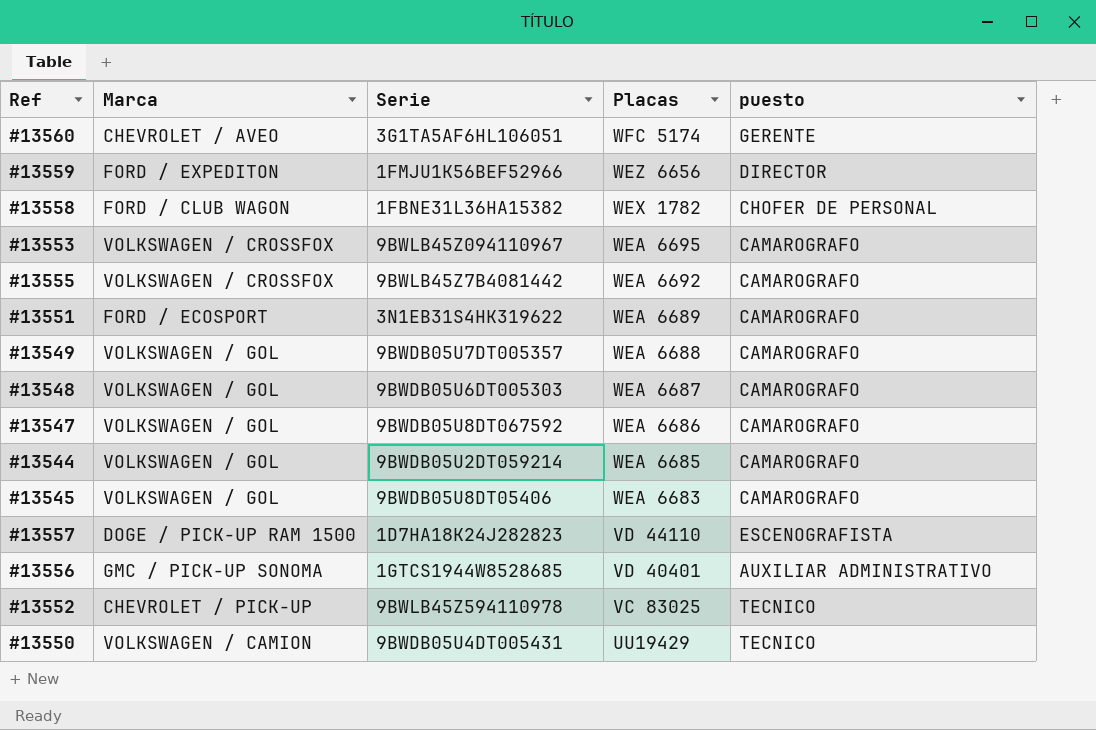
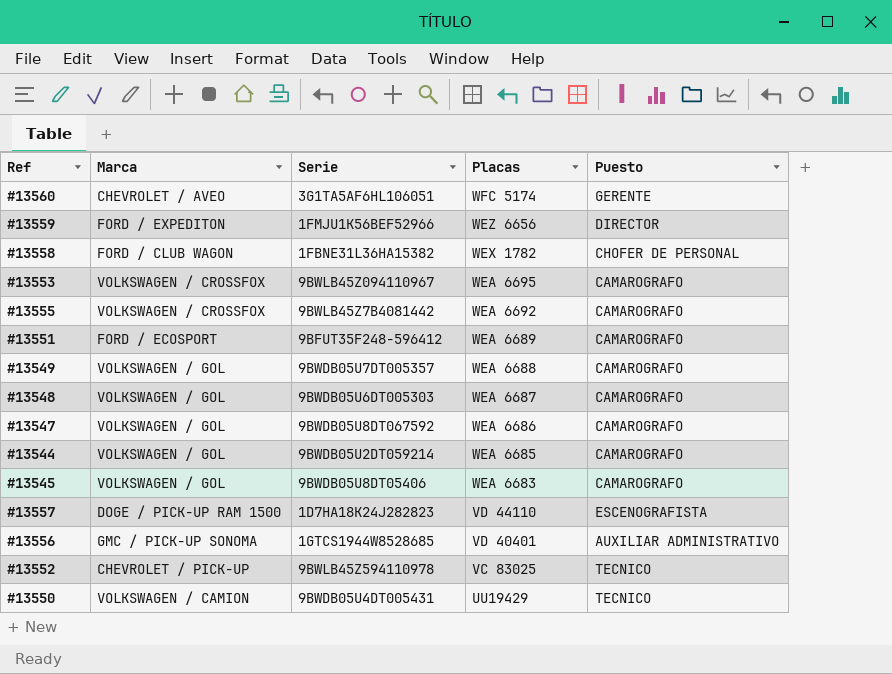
column name: puesto -> Puesto
#13551 | Serie: 3N1EB31S4HK319622 -> 9BFUT35F248-596412

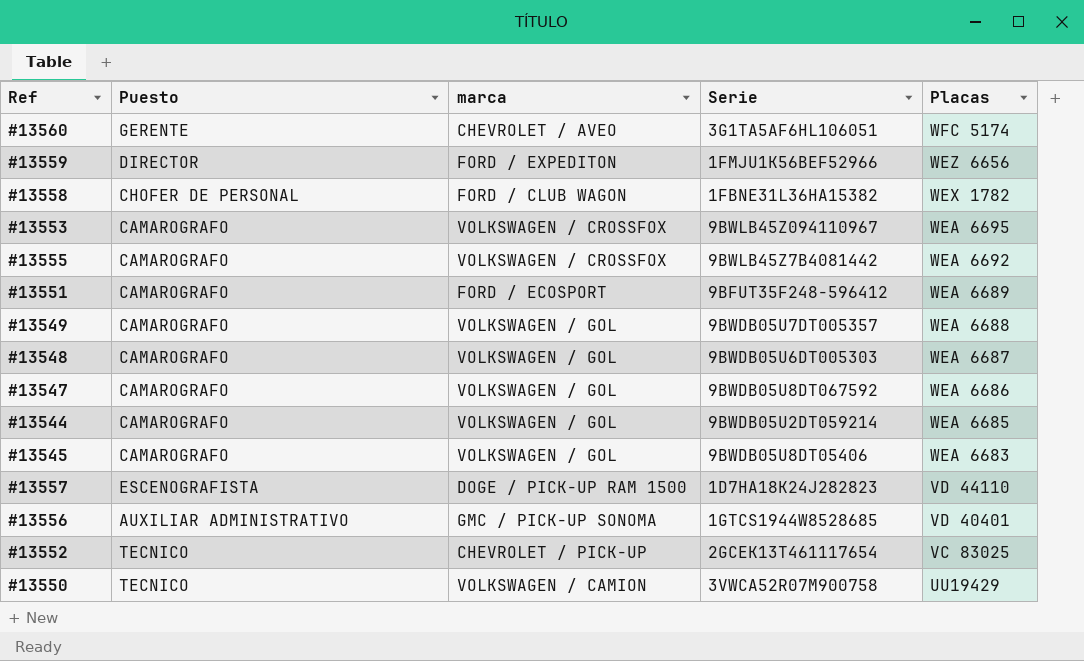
column Puesto | position: 5 -> 2
column name: Marca -> marca
#13552 | Serie: 9BWLB45Z594110978 -> 2GCEK13T461117654
#13550 | Serie: 9BWDB05U4DT005431 -> 3VWCA52R07M900758

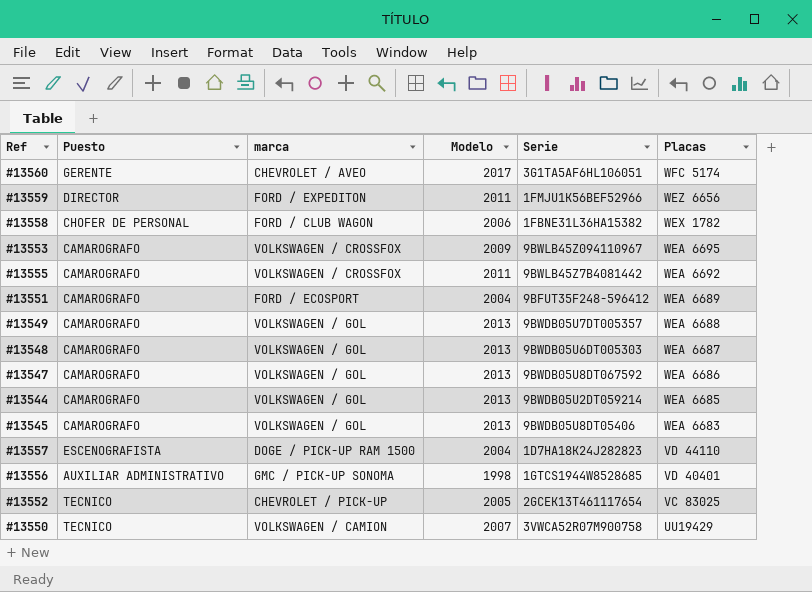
column Modelo | position: none -> 4

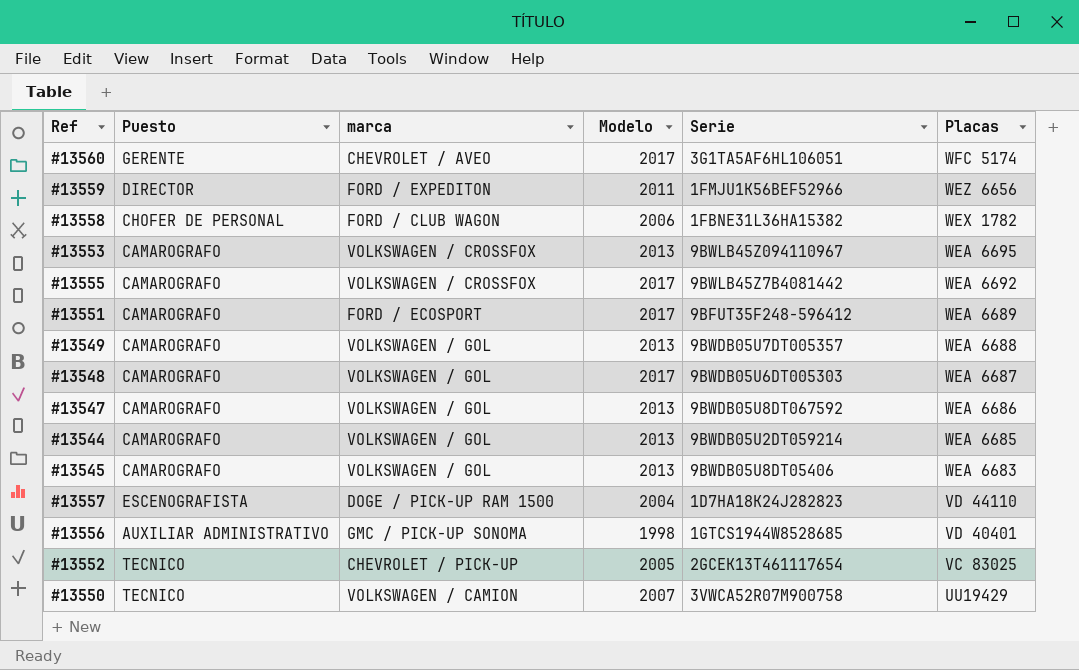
#13553 | Modelo: 2009 -> 2013
#13555 | Modelo: 2011 -> 2017
#13551 | Modelo: 2004 -> 2017
#13548 | Modelo: 2013 -> 2017

